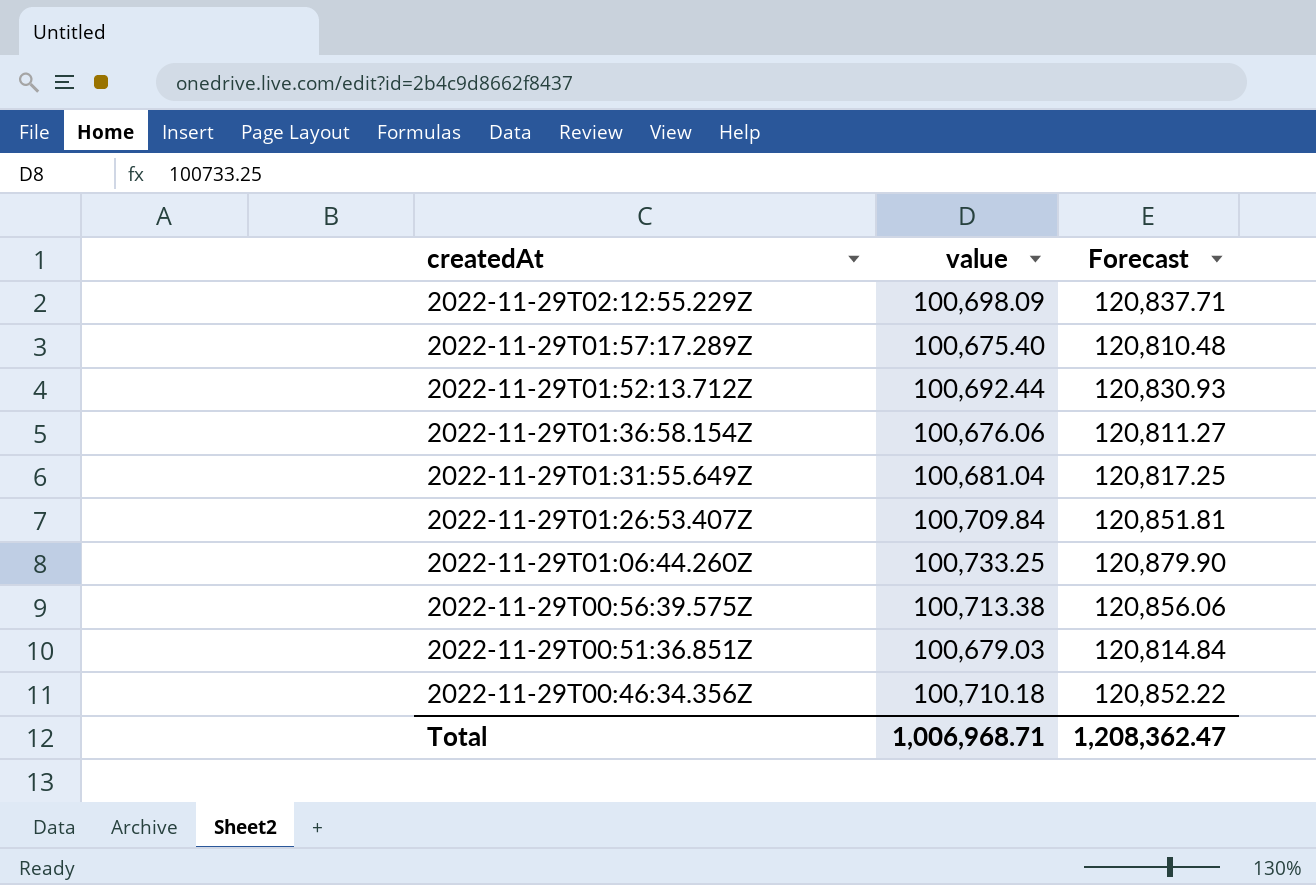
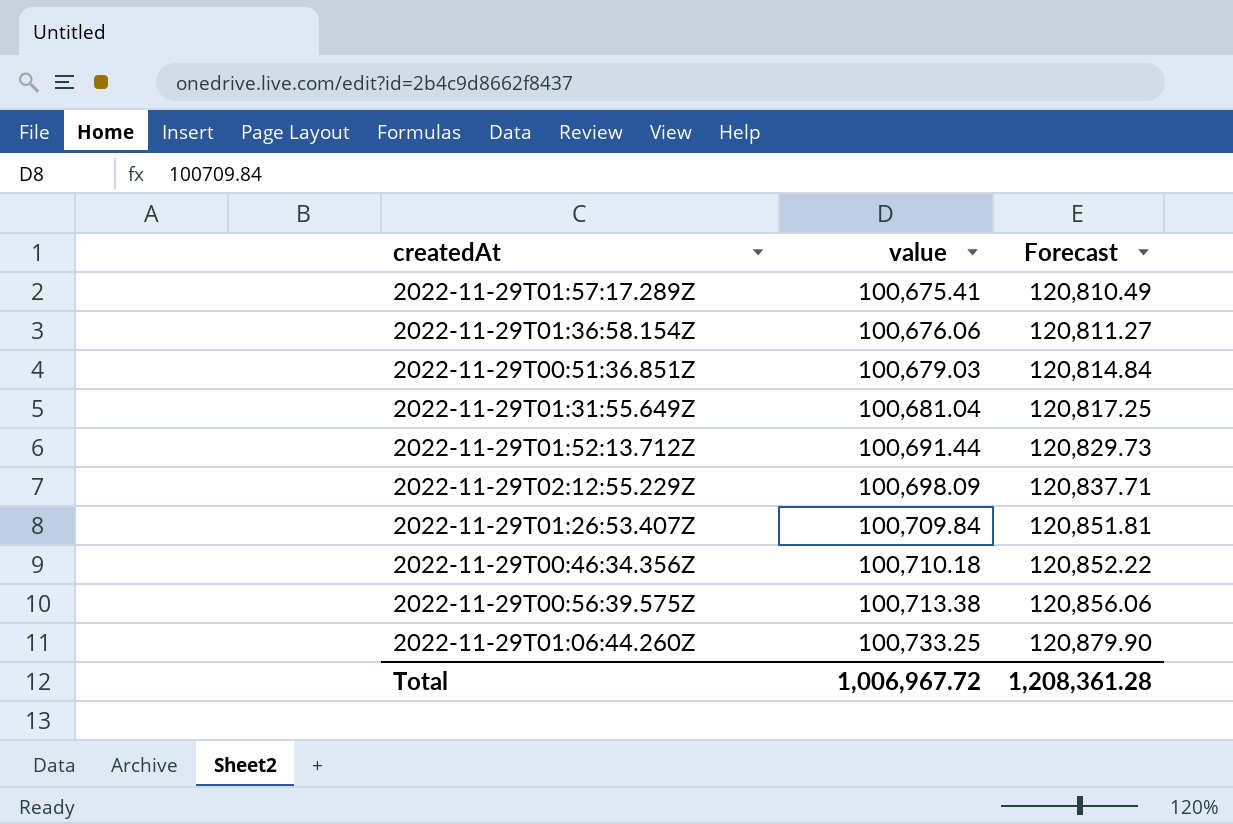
row order: createdAt descending -> value ascending
2022-11-29T01:57:17.289Z | value: 100,675.40 -> 100,675.41
2022-11-29T01:57:17.289Z | Forecast: 120,810.48 -> 120,810.49
2022-11-29T01:52:13.712Z | value: 100,692.44 -> 100,691.44
2022-11-29T01:52:13.712Z | Forecast: 120,830.93 -> 120,829.73
Total | value: 1,006,968.71 -> 1,006,967.72
Total | Forecast: 1,208,362.47 -> 1,208,361.28

